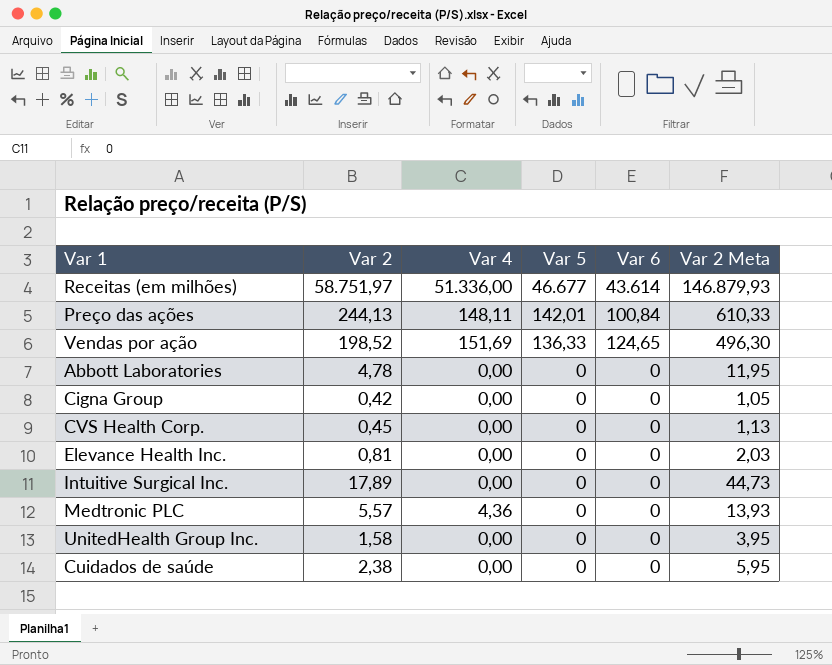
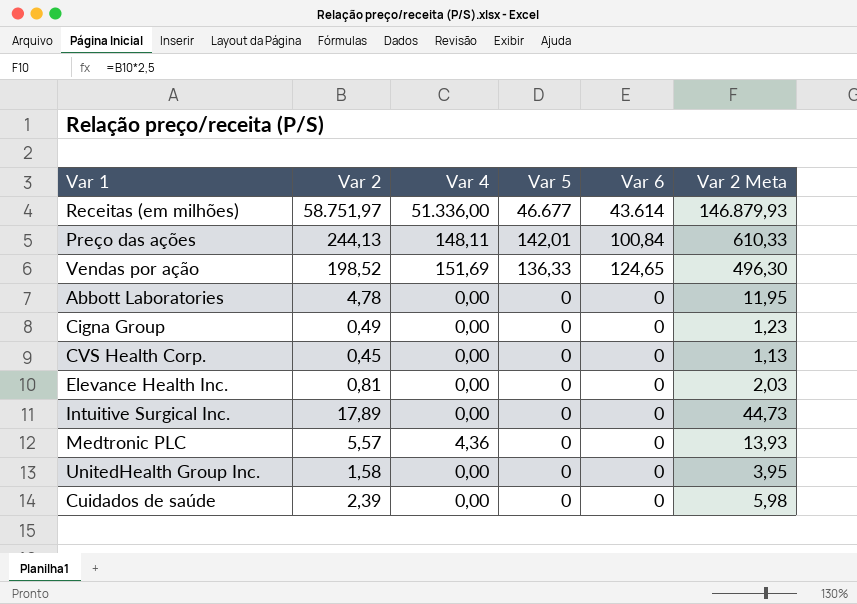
Cigna Group | Var 2: 0,42 -> 0,49
Cigna Group | Var 2 Meta: 1,05 -> 1,23
Cuidados de saúde | Var 2: 2,38 -> 2,39
Cuidados de saúde | Var 2 Meta: 5,95 -> 5,98

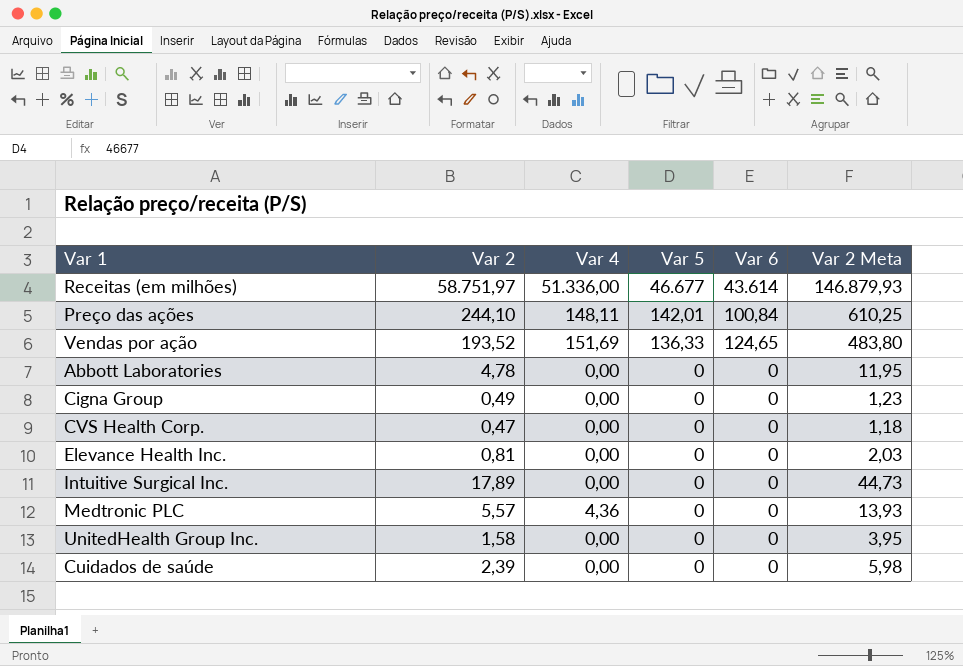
Preço das ações | Var 2: 244,13 -> 244,10
Preço das ações | Var 2 Meta: 610,33 -> 610,25
Vendas por ação | Var 2: 198,52 -> 193,52
Vendas por ação | Var 2 Meta: 496,30 -> 483,80
CVS Health Corp. | Var 2: 0,45 -> 0,47
CVS Health Corp. | Var 2 Meta: 1,13 -> 1,18

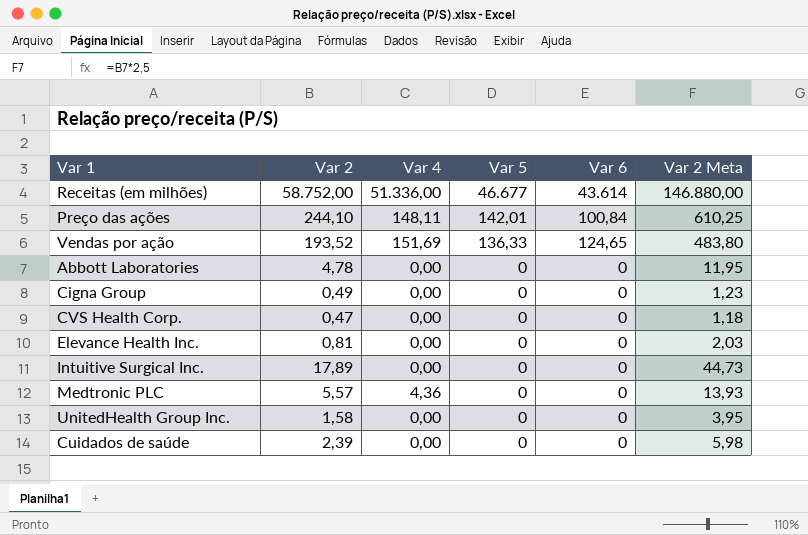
Receitas (em milhões) | Var 2: 58.751,97 -> 58.752,00
Receitas (em milhões) | Var 2 Meta: 146.879,93 -> 146.880,00

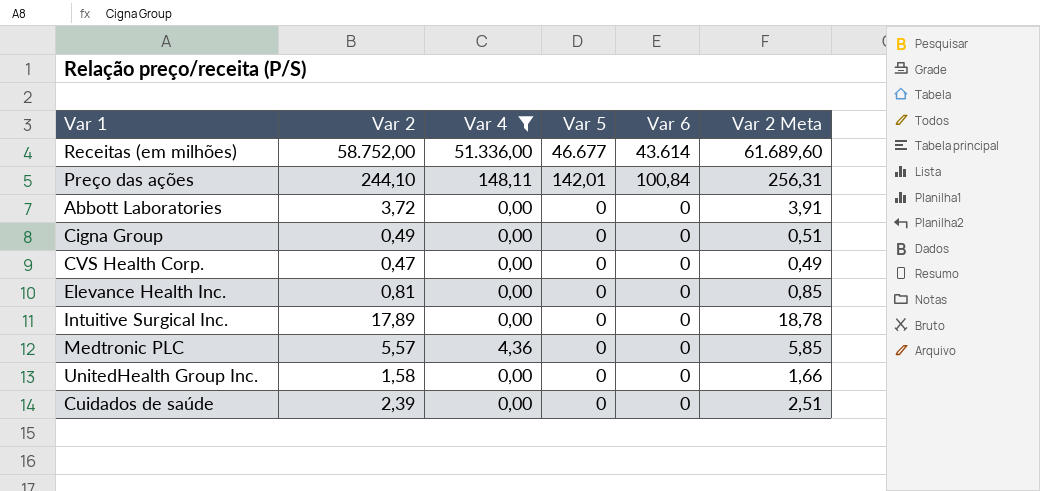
filter: none -> Var 4 != 151,69
column Var 2 Meta | formula: [Var 2] * 2,5 -> [Var 2] * 1,05
Abbott Laboratories | Var 2: 4,78 -> 3,72

